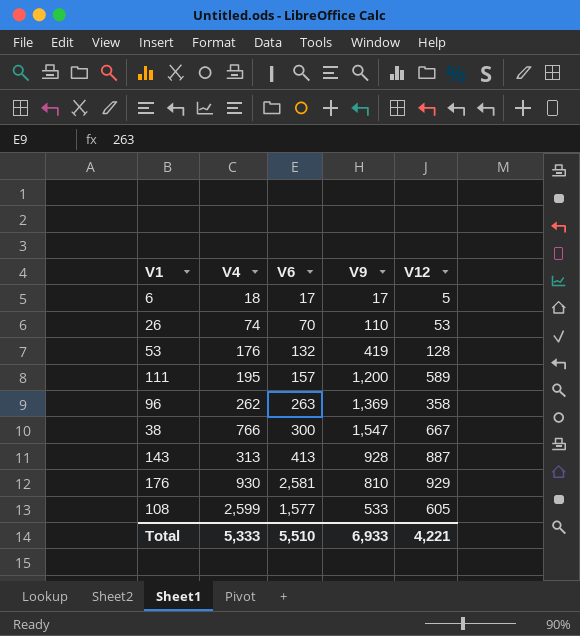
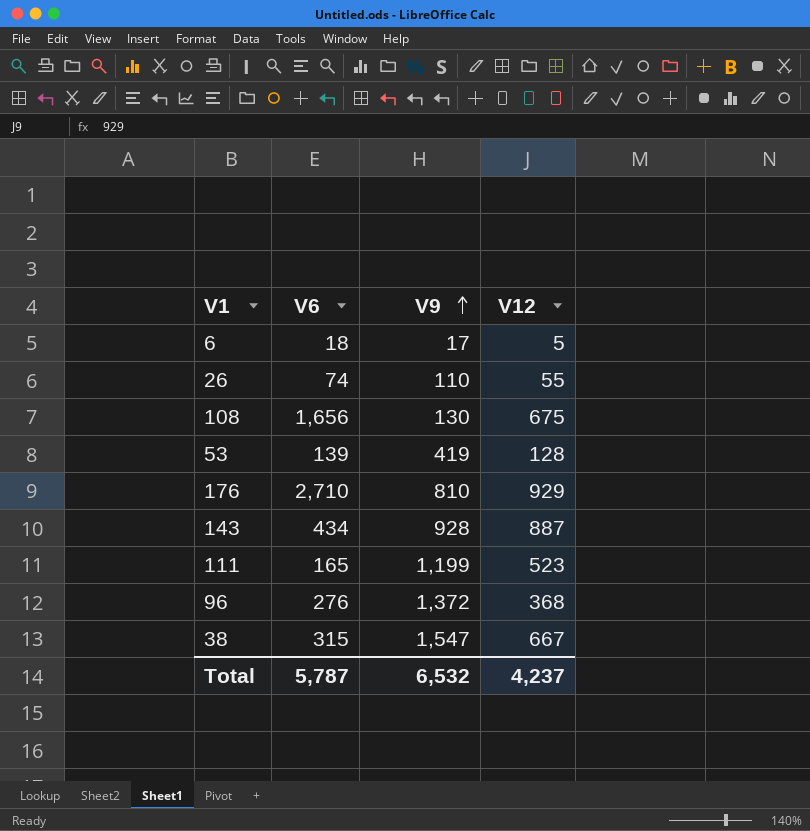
row order: none -> V9 ascending
column V4 | position: 2 -> none
6 | V6: 17 -> 18
26 | V6: 70 -> 74
26 | V12: 53 -> 55
108 | V6: 1,577 -> 1,656
108 | V9: 533 -> 130
108 | V12: 605 -> 675
53 | V6: 132 -> 139
176 | V6: 2,581 -> 2,710
143 | V6: 413 -> 434
111 | V6: 157 -> 165
111 | V9: 1,200 -> 1,199
111 | V12: 589 -> 523
96 | V6: 263 -> 276
96 | V9: 1,369 -> 1,372
96 | V12: 358 -> 368
38 | V6: 300 -> 315
Total | V6: 5,510 -> 5,787
Total | V9: 6,933 -> 6,532
Total | V12: 4,221 -> 4,237

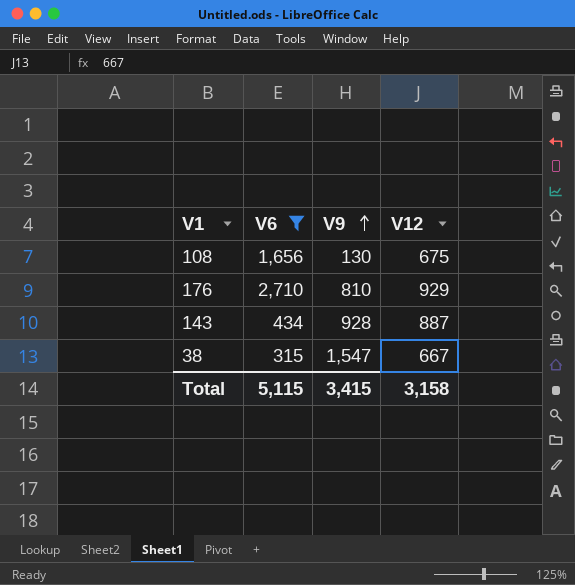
filter: none -> V6 >= 315
Total | V6: 5,787 -> 5,115
Total | V9: 6,532 -> 3,415
Total | V12: 4,237 -> 3,158

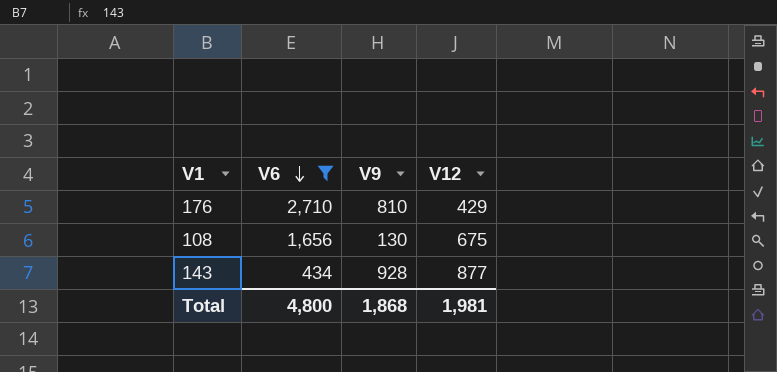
row order: V9 ascending -> V6 descending
row 38: 315 | 1,547 | 667 -> none
176 | V12: 929 -> 429
143 | V12: 887 -> 877
Total | V6: 5,115 -> 4,800
Total | V9: 3,415 -> 1,868
Total | V12: 3,158 -> 1,981

